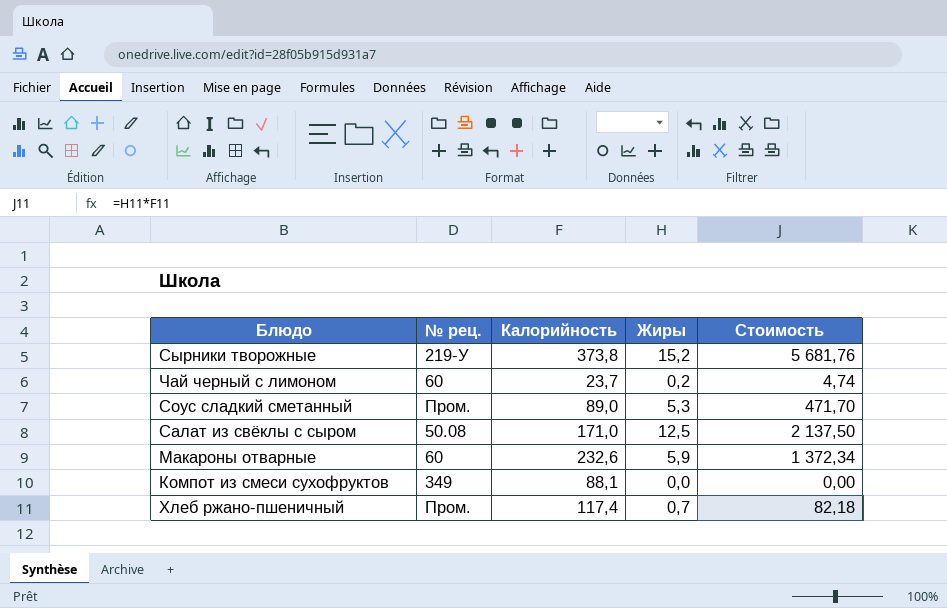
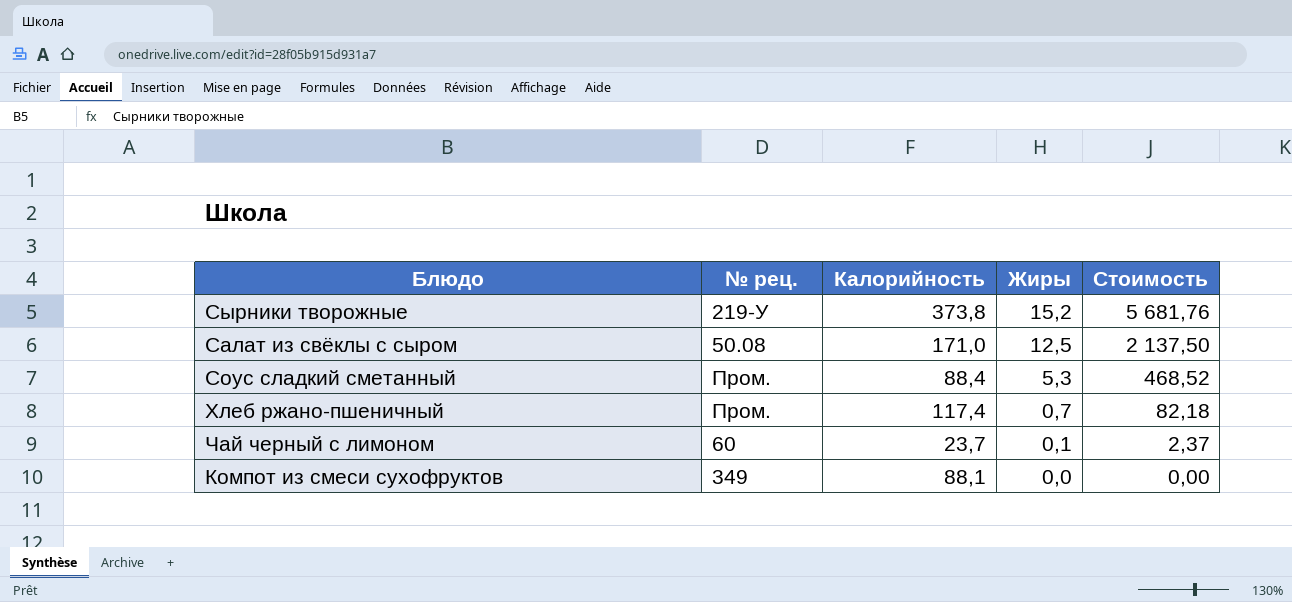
row order: none -> Жиры descending
row Макароны отварные: 60 | 232,6 | 5,9 | 1 372,34 -> none
Соус сладкий сметанный | Калорийность: 89,0 -> 88,4
Соус сладкий сметанный | Стоимость: 471,70 -> 468,52
Чай черный с лимоном | Жиры: 0,2 -> 0,1
Чай черный с лимоном | Стоимость: 4,74 -> 2,37

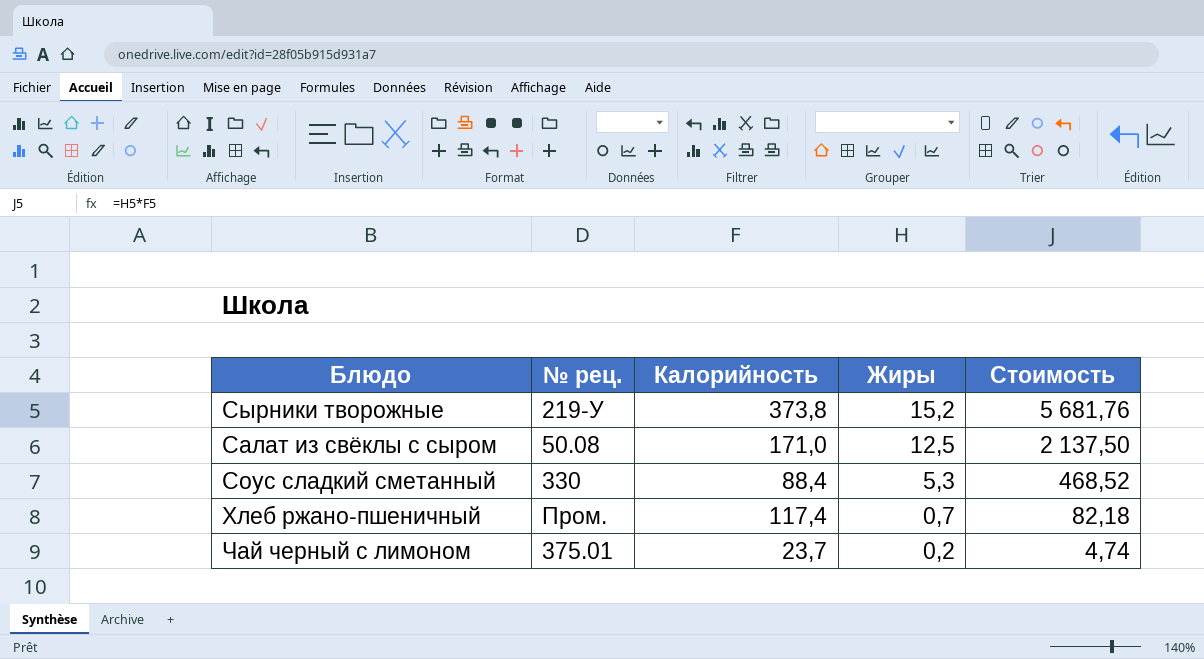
row Компот из смеси сухофруктов: 349 | 88,1 | 0,0 | 0,00 -> none
Соус сладкий сметанный | № рец.: Пром. -> 330
Чай черный с лимоном | № рец.: 60 -> 375.01
Чай черный с лимоном | Жиры: 0,1 -> 0,2
Чай черный с лимоном | Стоимость: 2,37 -> 4,74

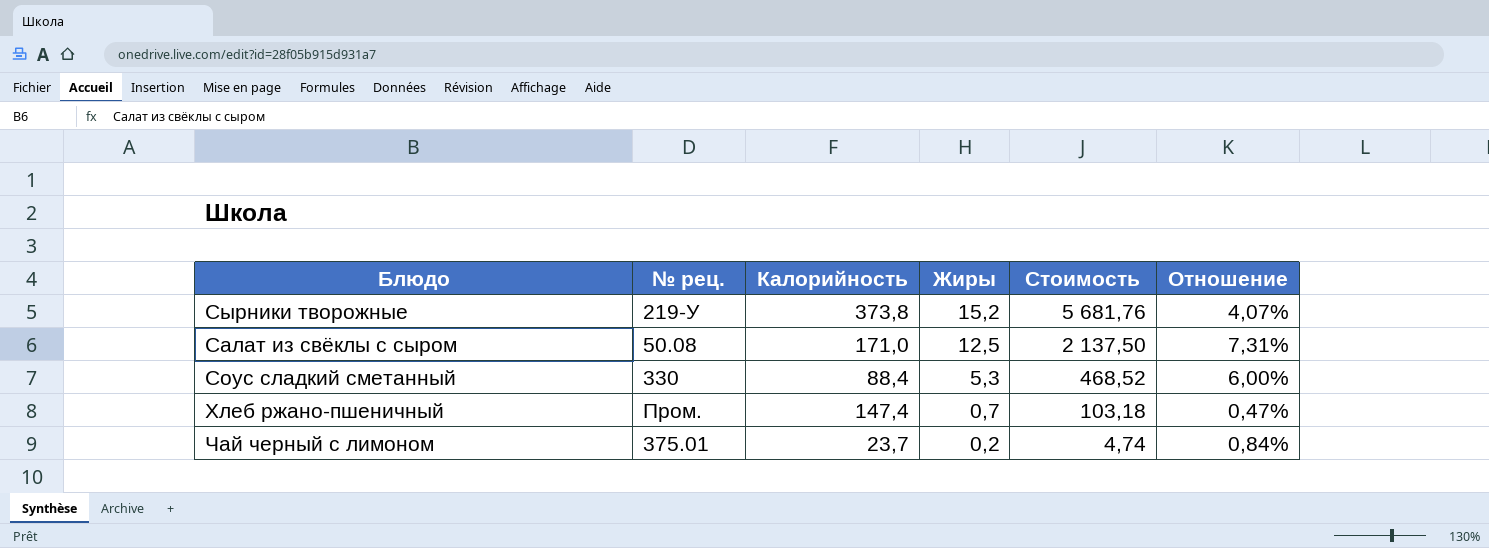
column Отношение | formula: none -> [Жиры] / [Калорийность]
Хлеб ржано-пшеничный | Калорийность: 117,4 -> 147,4
Хлеб ржано-пшеничный | Стоимость: 82,18 -> 103,18

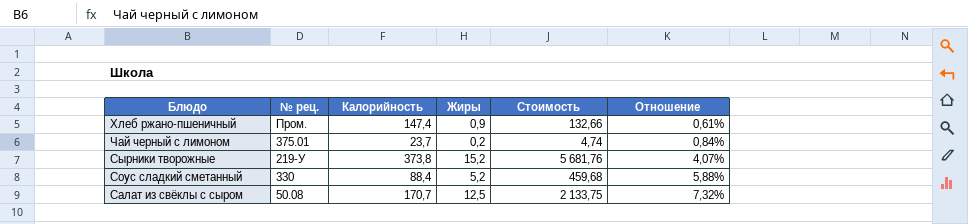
row order: Жиры descending -> Отношение ascending
Хлеб ржано-пшеничный | Жиры: 0,7 -> 0,9
Хлеб ржано-пшеничный | Стоимость: 103,18 -> 132,66
Хлеб ржано-пшеничный | Отношение: 0,47% -> 0,61%
Соус сладкий сметанный | Жиры: 5,3 -> 5,2
Соус сладкий сметанный | Стоимость: 468,52 -> 459,68
Соус сладкий сметанный | Отношение: 6,00% -> 5,88%
Салат из свёклы с сыром | Калорийность: 171,0 -> 170,7
Салат из свёклы с сыром | Стоимость: 2 137,50 -> 2 133,75
Салат из свёклы с сыром | Отношение: 7,31% -> 7,32%

